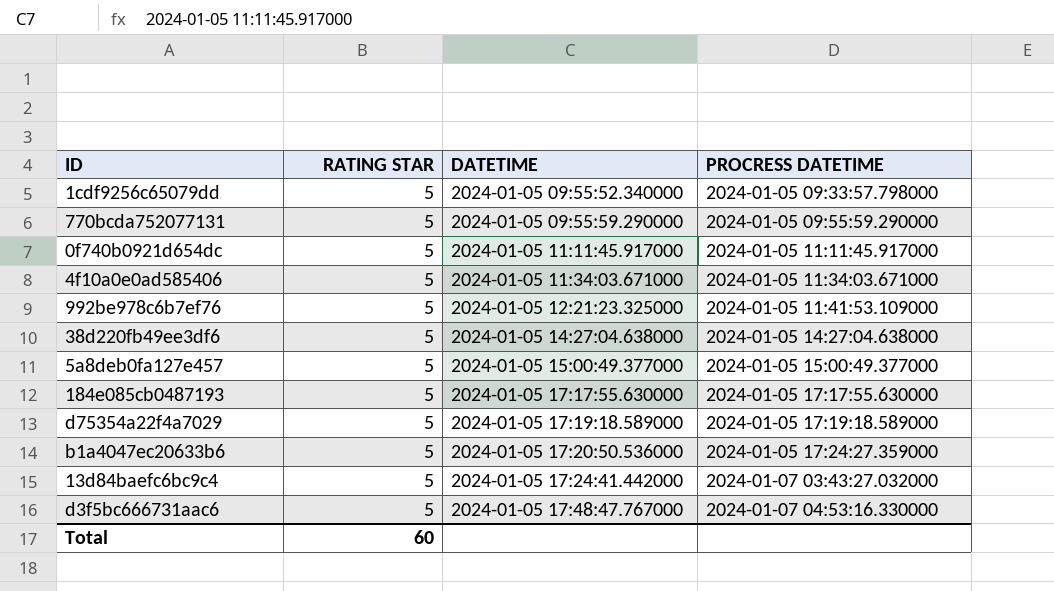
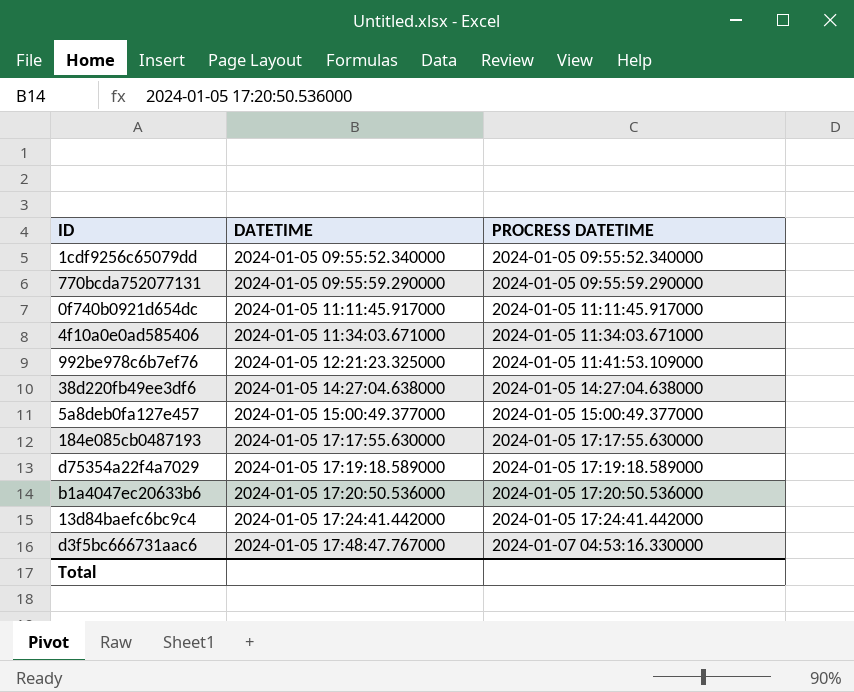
column RATING STAR | position: 2 -> none
1cdf9256c65079dd | PROCRESS DATETIME: 2024-01-05 09:33:57.798000 -> 2024-01-05 09:55:52.340000
b1a4047ec20633b6 | PROCRESS DATETIME: 2024-01-05 17:24:27.359000 -> 2024-01-05 17:20:50.536000
13d84baefc6bc9c4 | PROCRESS DATETIME: 2024-01-07 03:43:27.032000 -> 2024-01-05 17:24:41.442000

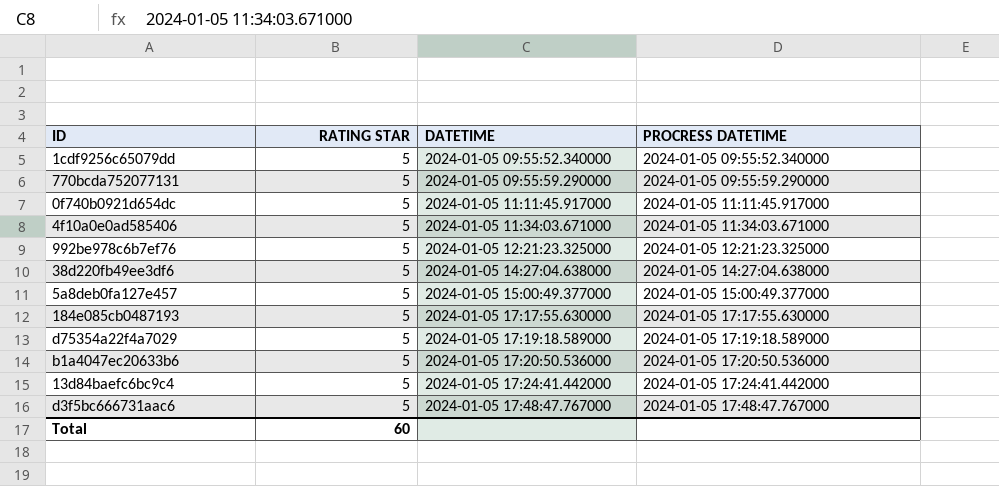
column RATING STAR | position: none -> 2
992be978c6b7ef76 | PROCRESS DATETIME: 2024-01-05 11:41:53.109000 -> 2024-01-05 12:21:23.325000
d3f5bc666731aac6 | PROCRESS DATETIME: 2024-01-07 04:53:16.330000 -> 2024-01-05 17:48:47.767000

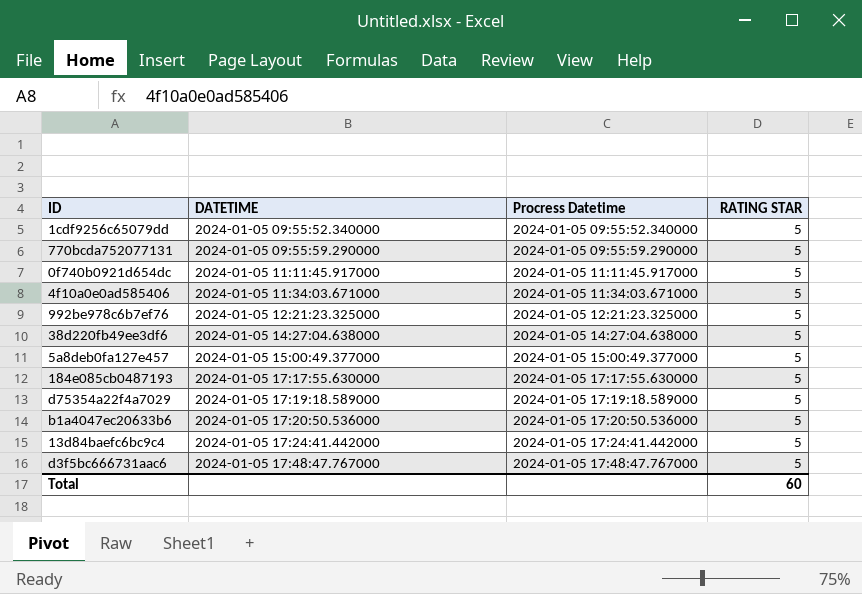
column name: PROCRESS DATETIME -> Procress Datetime
column RATING STAR | position: 2 -> 4

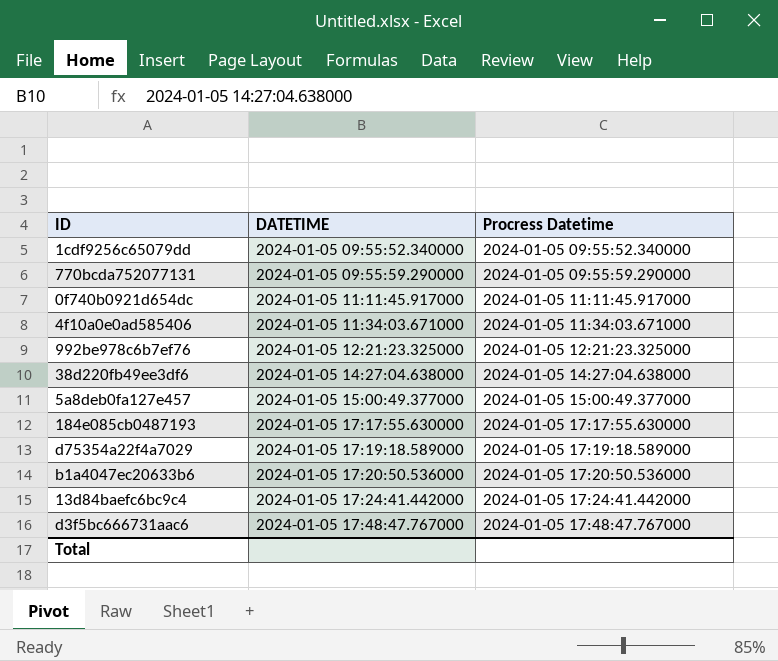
column RATING STAR | position: 4 -> none

